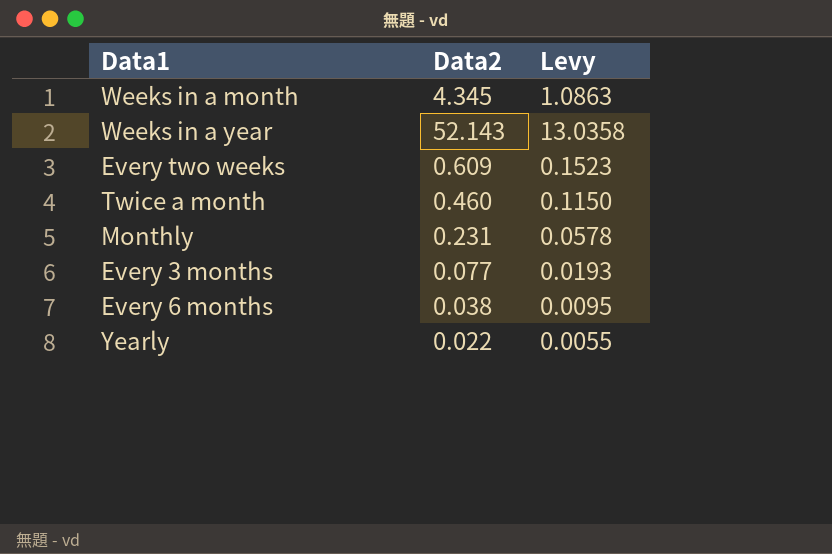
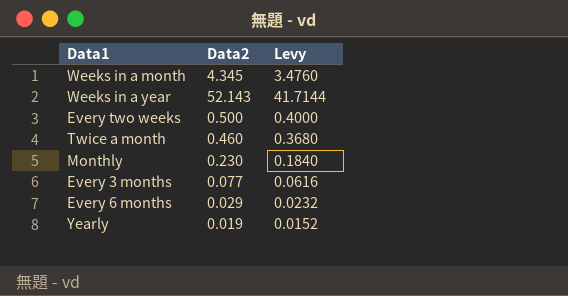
column Levy | formula: [Data2] * 0.25 -> [Data2] * 0.8
Every two weeks | Data2: 0.609 -> 0.500
Monthly | Data2: 0.231 -> 0.230
Every 6 months | Data2: 0.038 -> 0.029
Yearly | Data2: 0.022 -> 0.019

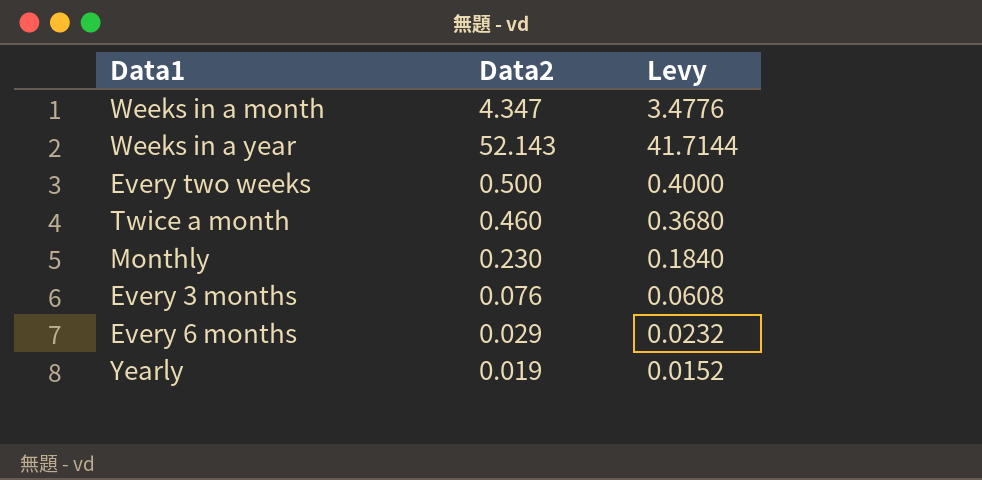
Weeks in a month | Data2: 4.345 -> 4.347
Weeks in a month | Levy: 3.4760 -> 3.4776
Every 3 months | Data2: 0.077 -> 0.076
Every 3 months | Levy: 0.0616 -> 0.0608

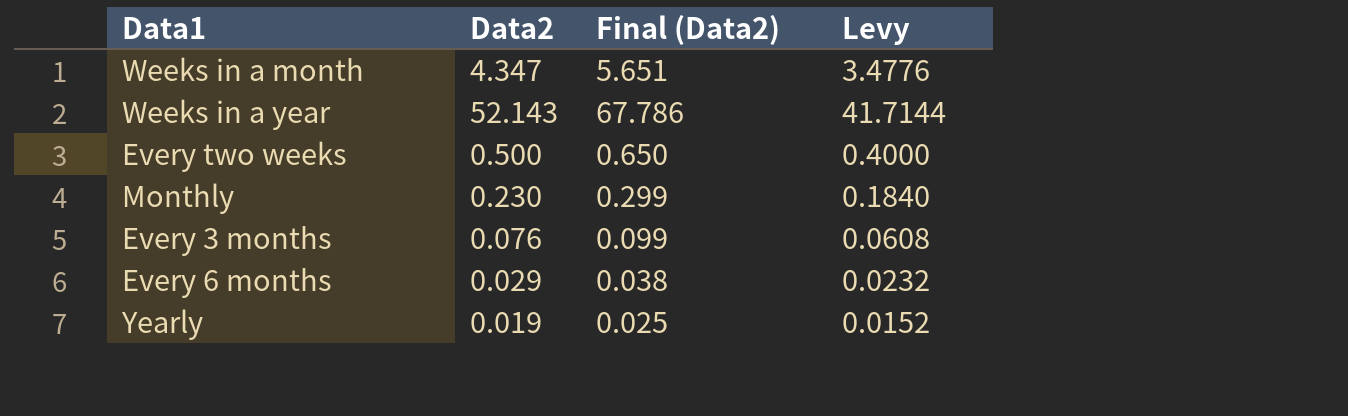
column Final (Data2) | formula: none -> [Data2] * 1.3
row Twice a month: 0.460 | 0.3680 -> none

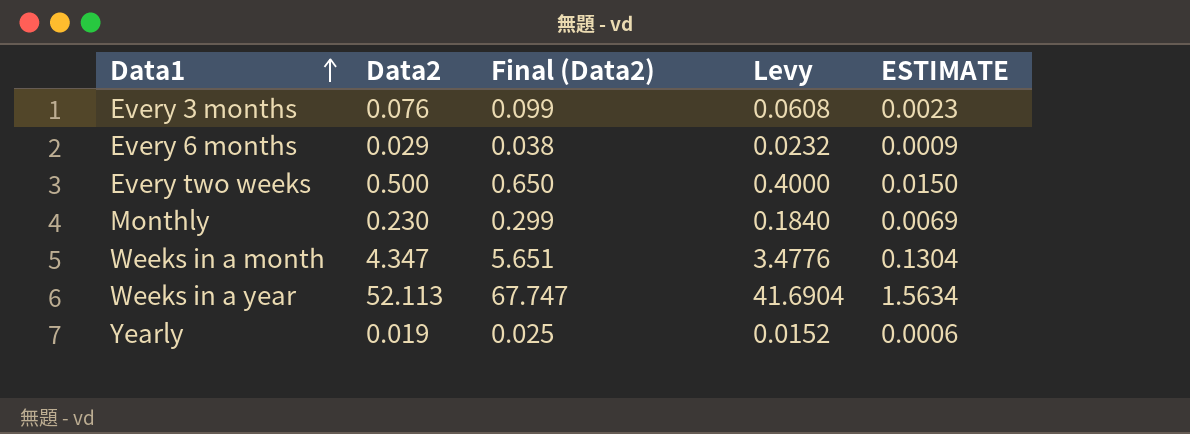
row order: none -> Data1 ascending
column ESTIMATE | formula: none -> [Data2] * 0.03
Weeks in a year | Data2: 52.143 -> 52.113
Weeks in a year | Final (Data2): 67.786 -> 67.747
Weeks in a year | Levy: 41.7144 -> 41.6904

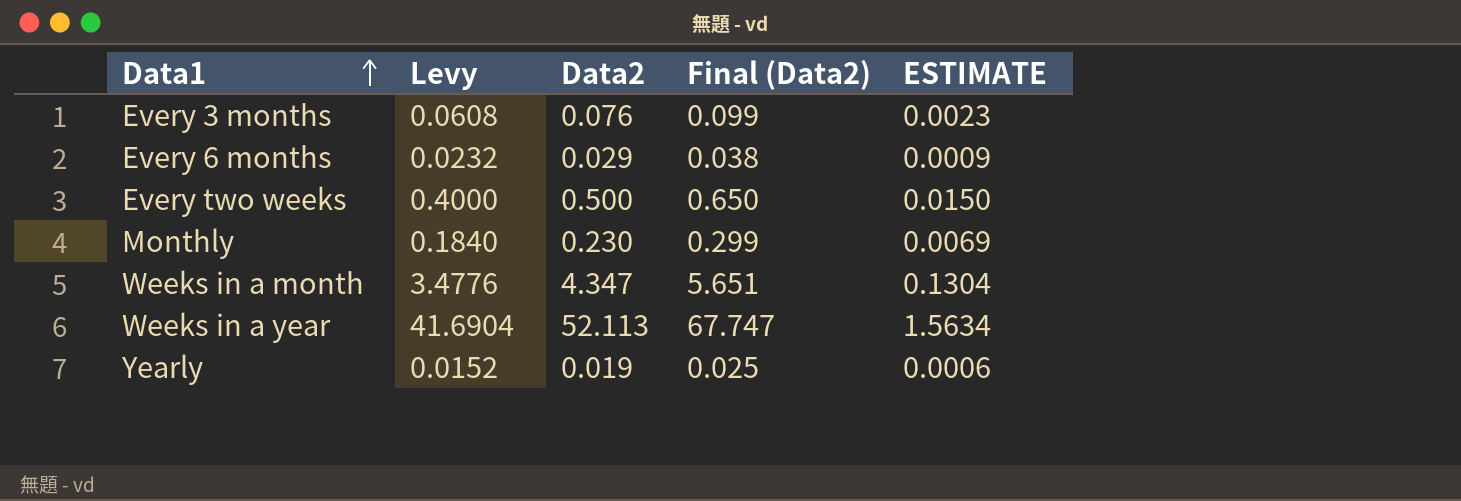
column Levy | position: 4 -> 2

